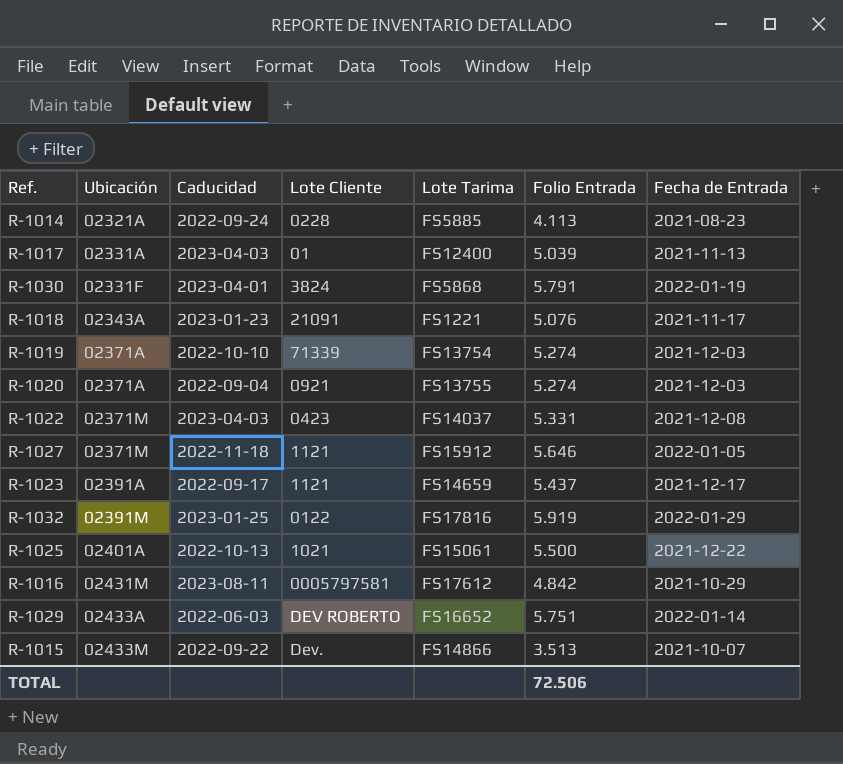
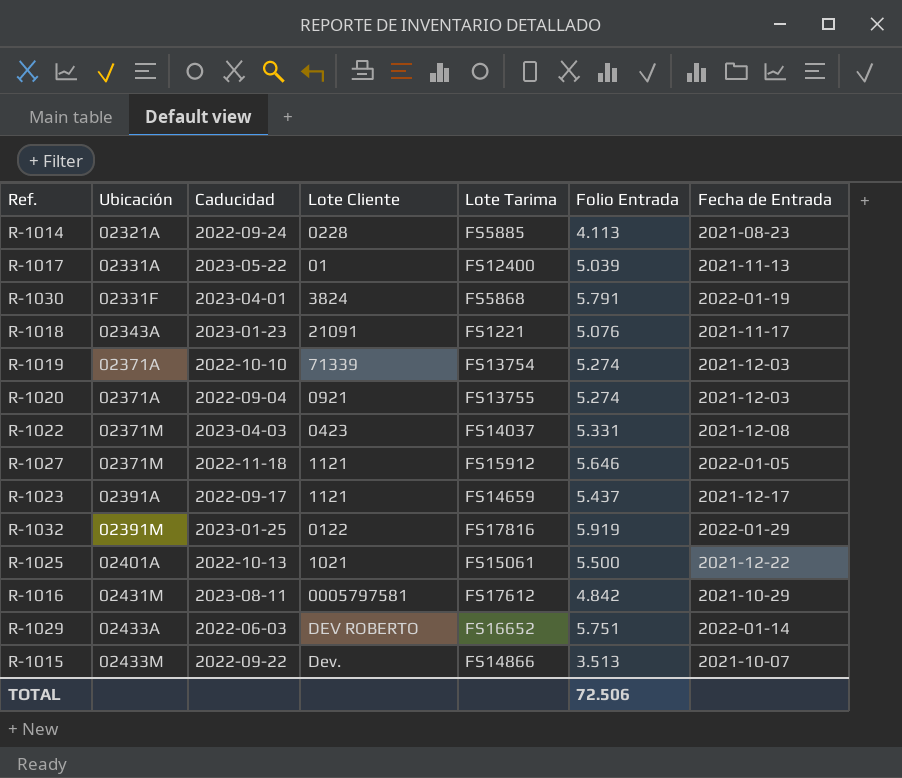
R-1017 | Caducidad: 2023-04-03 -> 2023-05-22

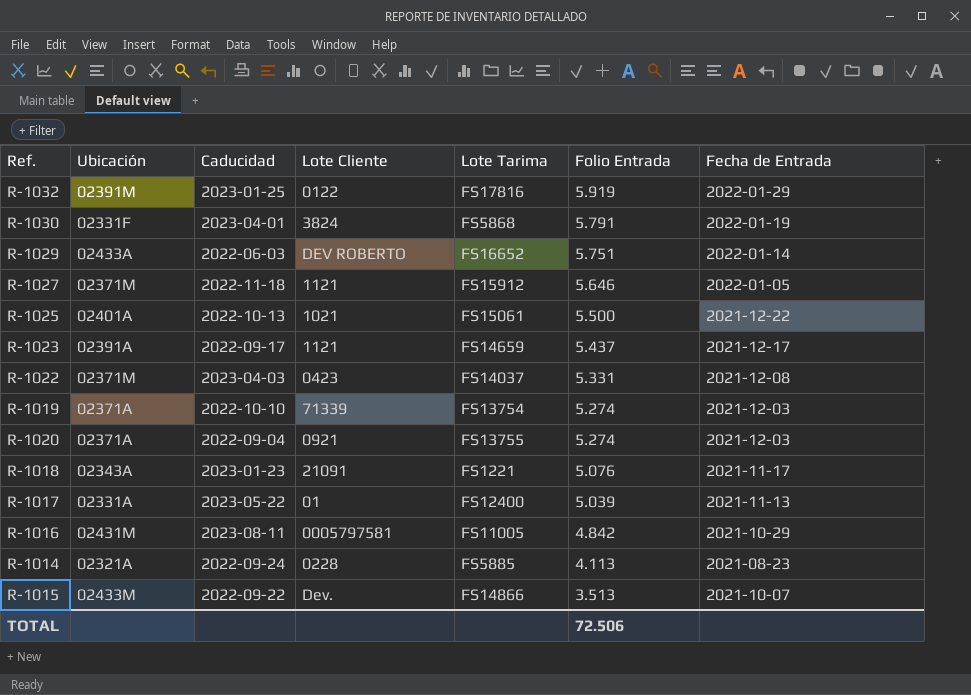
row order: Ubicación ascending -> Folio Entrada descending
R-1016 | Lote Tarima: FS17612 -> FS11005

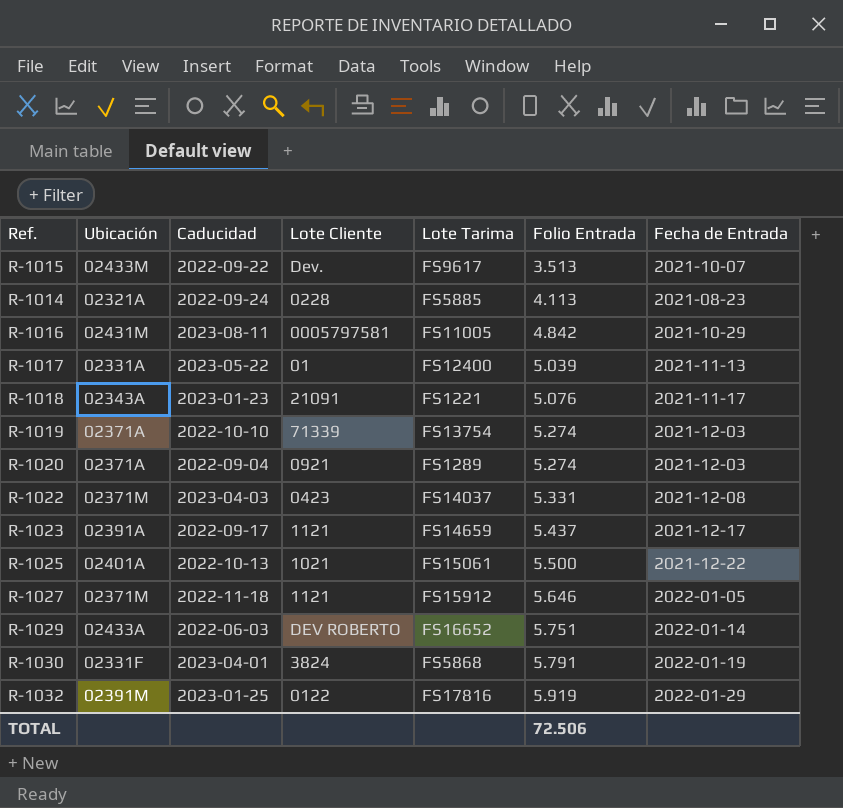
row order: Folio Entrada descending -> Folio Entrada ascending
R-1015 | Lote Tarima: FS14866 -> FS9617
R-1020 | Lote Tarima: FS13755 -> FS1289

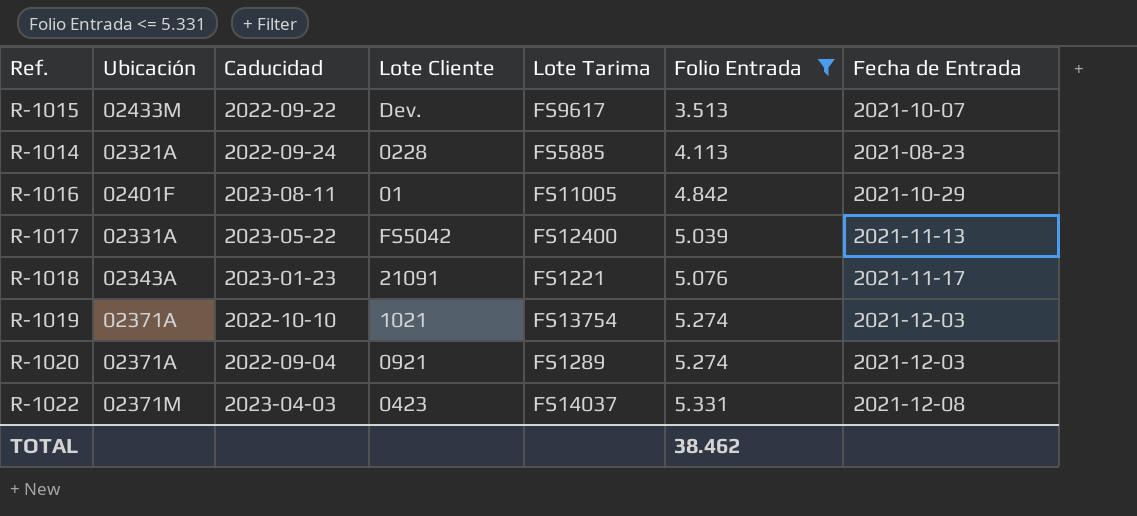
filter: none -> Folio Entrada <= 5.331
R-1016 | Ubicación: 02431M -> 02401F
R-1016 | Lote Cliente: 0005797581 -> 01
R-1017 | Lote Cliente: 01 -> FS5042
R-1019 | Lote Cliente: 71339 -> 1021
TOTAL | Folio Entrada: 72.506 -> 38.462

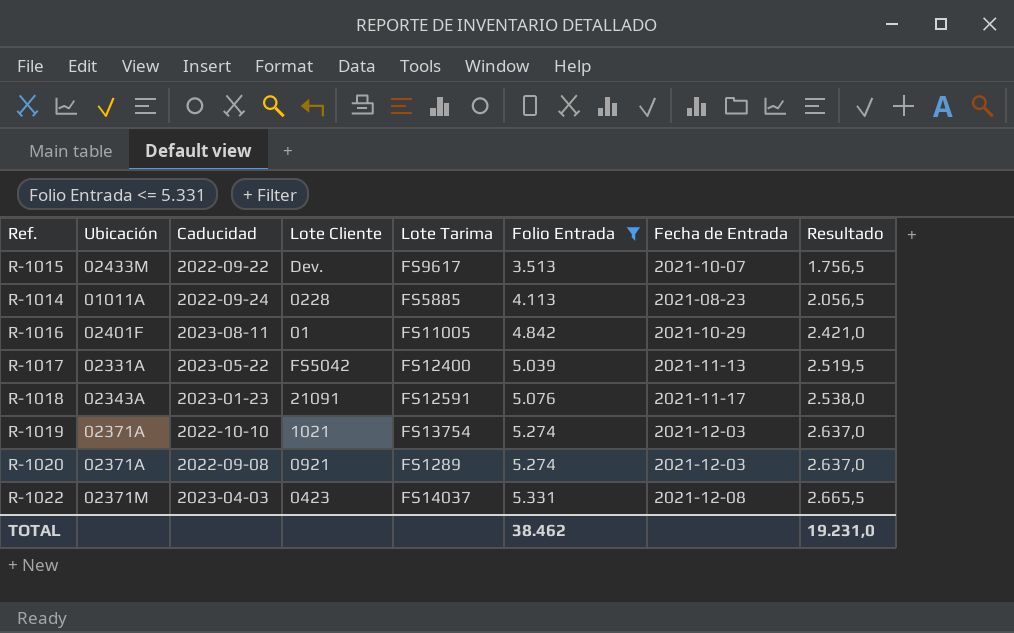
column Resultado | formula: none -> [Folio Entrada] * 0,5
R-1014 | Ubicación: 02321A -> 01011A
R-1018 | Lote Tarima: FS1221 -> FS12591
R-1020 | Caducidad: 2022-09-04 -> 2022-09-08

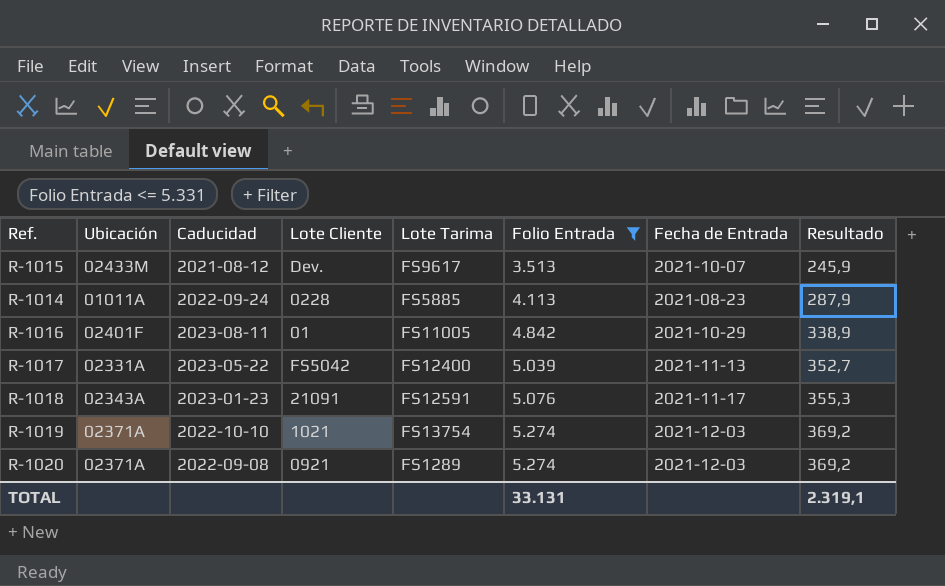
column Resultado | formula: [Folio Entrada] * 0,5 -> [Folio Entrada] * 0,07
row R-1022: 02371M | 2023-04-03 | 0423 | FS14037 | 5.331 | 2021-12-08 | 2.665,5 -> none
R-1015 | Caducidad: 2022-09-22 -> 2021-08-12
TOTAL | Folio Entrada: 38.462 -> 33.131
TOTAL | Resultado: 19.231,0 -> 2.319,1

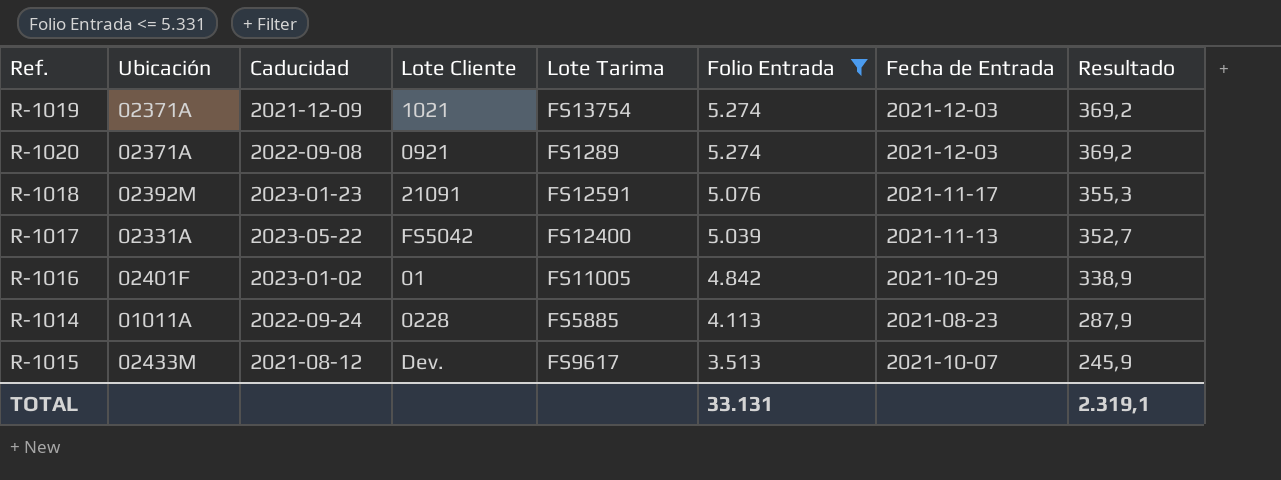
row order: Folio Entrada ascending -> Folio Entrada descending
R-1019 | Caducidad: 2022-10-10 -> 2021-12-09
R-1018 | Ubicación: 02343A -> 02392M
R-1016 | Caducidad: 2023-08-11 -> 2023-01-02

